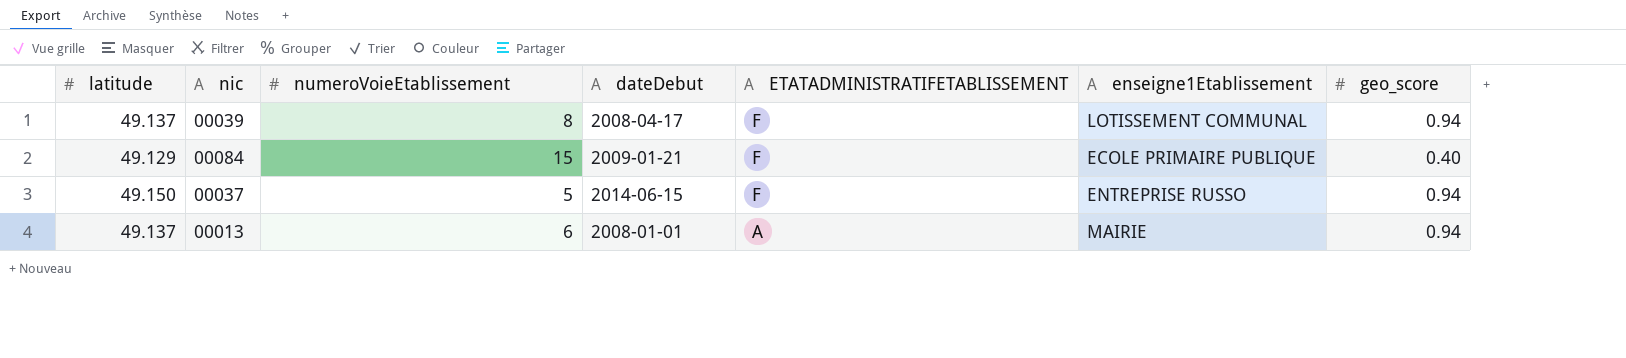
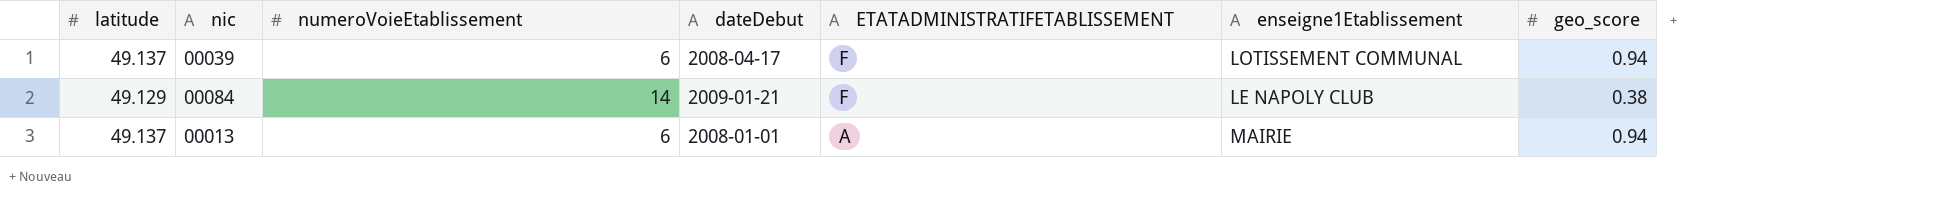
row 00037: 49.150 | 5 | 2014-06-15 | F | ENTREPRISE RUSSO | 0.94 -> none
00039 | numeroVoieEtablissement: 8 -> 6
00084 | numeroVoieEtablissement: 15 -> 14
00084 | enseigne1Etablissement: ECOLE PRIMAIRE PUBLIQUE -> LE NAPOLY CLUB
00084 | geo_score: 0.40 -> 0.38

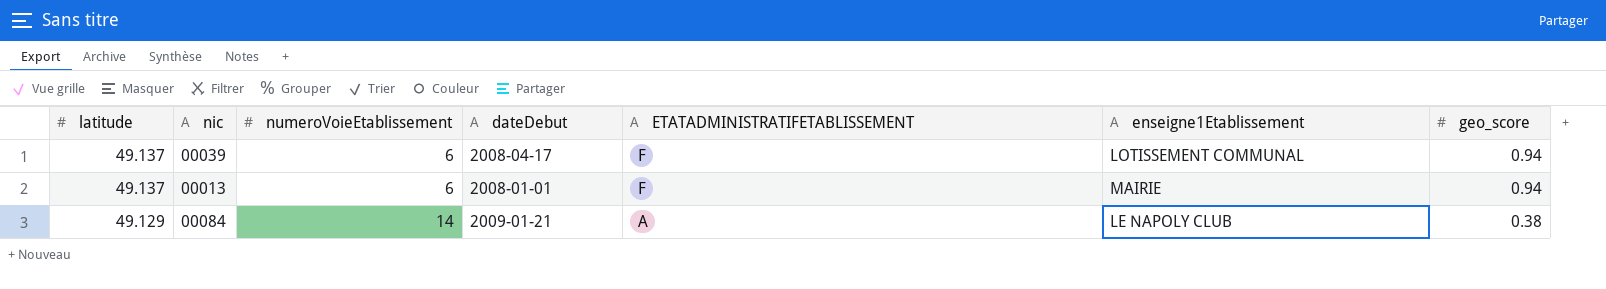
row order: ETATADMINISTRATIFETABLISSEMENT descending -> latitude descending
00013 | ETATADMINISTRATIFETABLISSEMENT: A -> F
00084 | ETATADMINISTRATIFETABLISSEMENT: F -> A

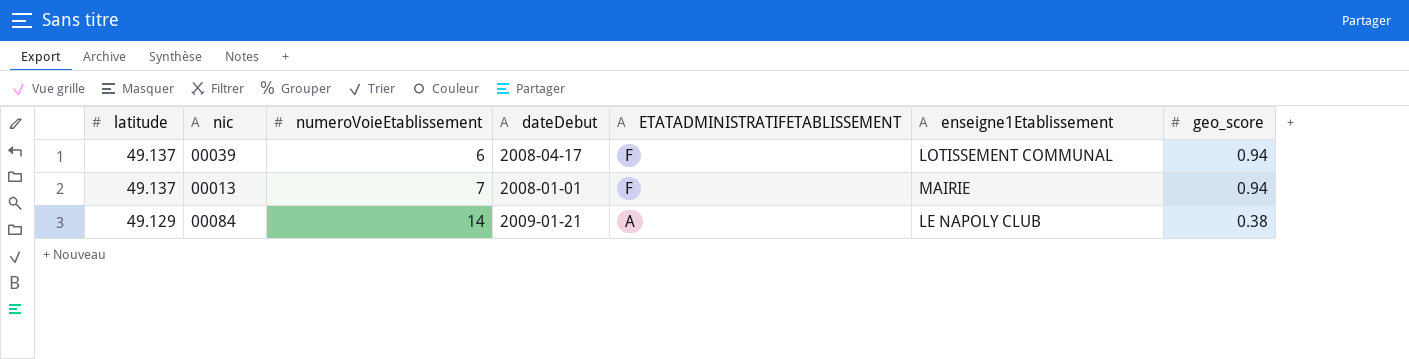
00013 | numeroVoieEtablissement: 6 -> 7

